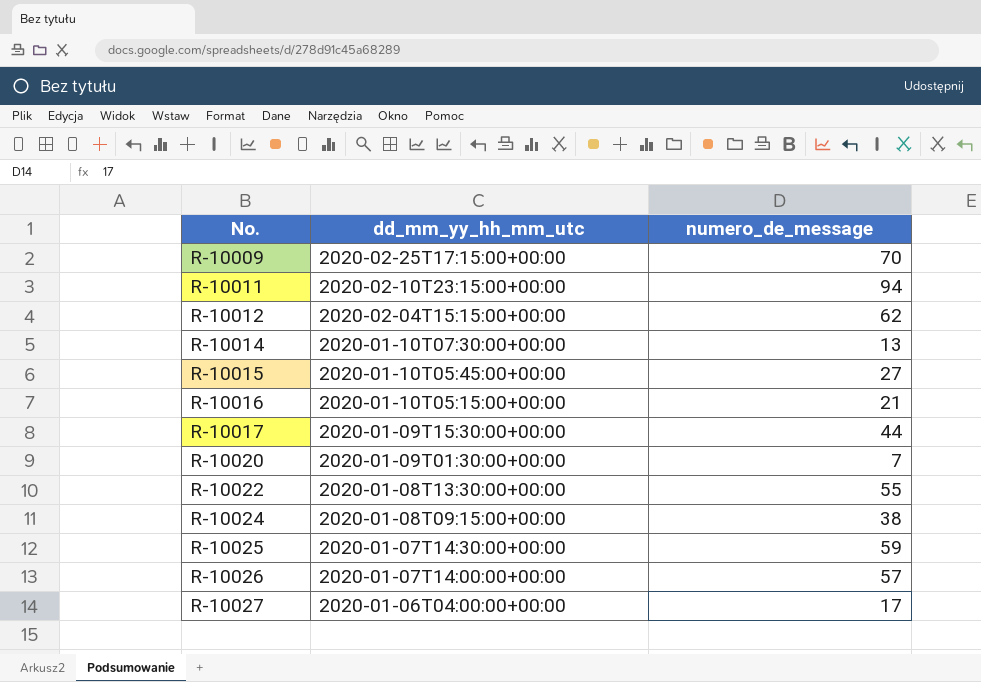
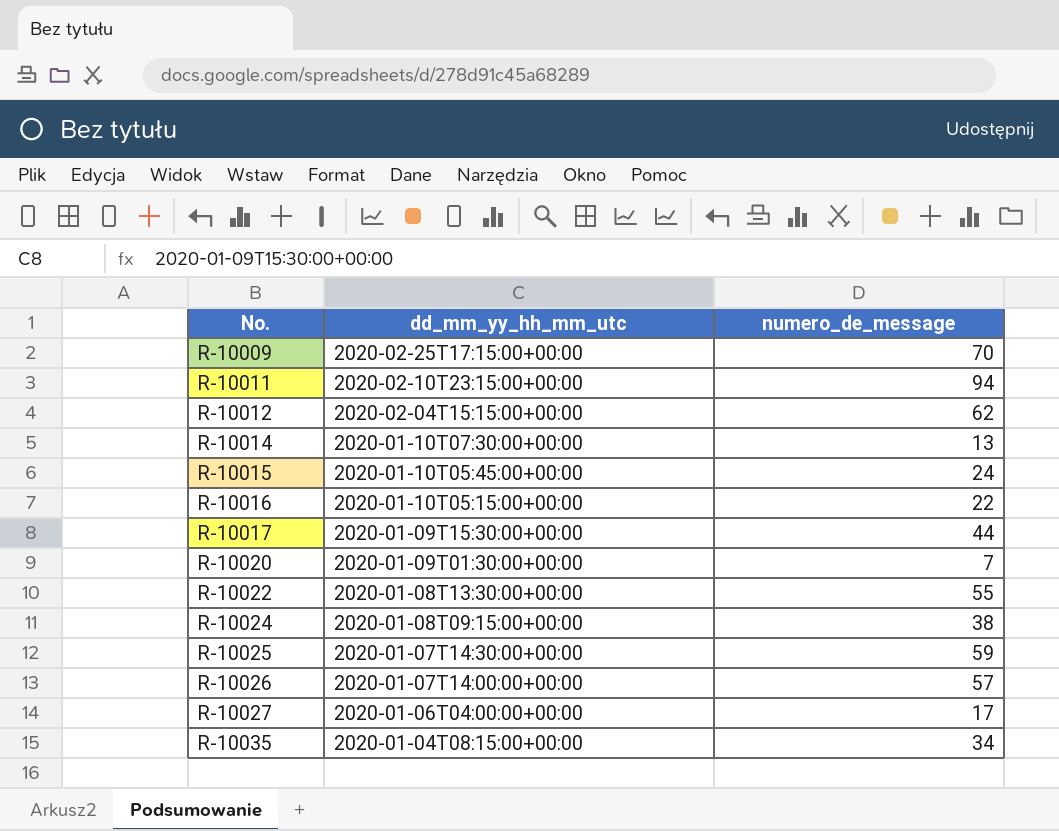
R-10015 | numero_de_message: 27 -> 24
R-10016 | numero_de_message: 21 -> 22
row R-10035: none -> 2020-01-04T08:15:00+00:00 | 34

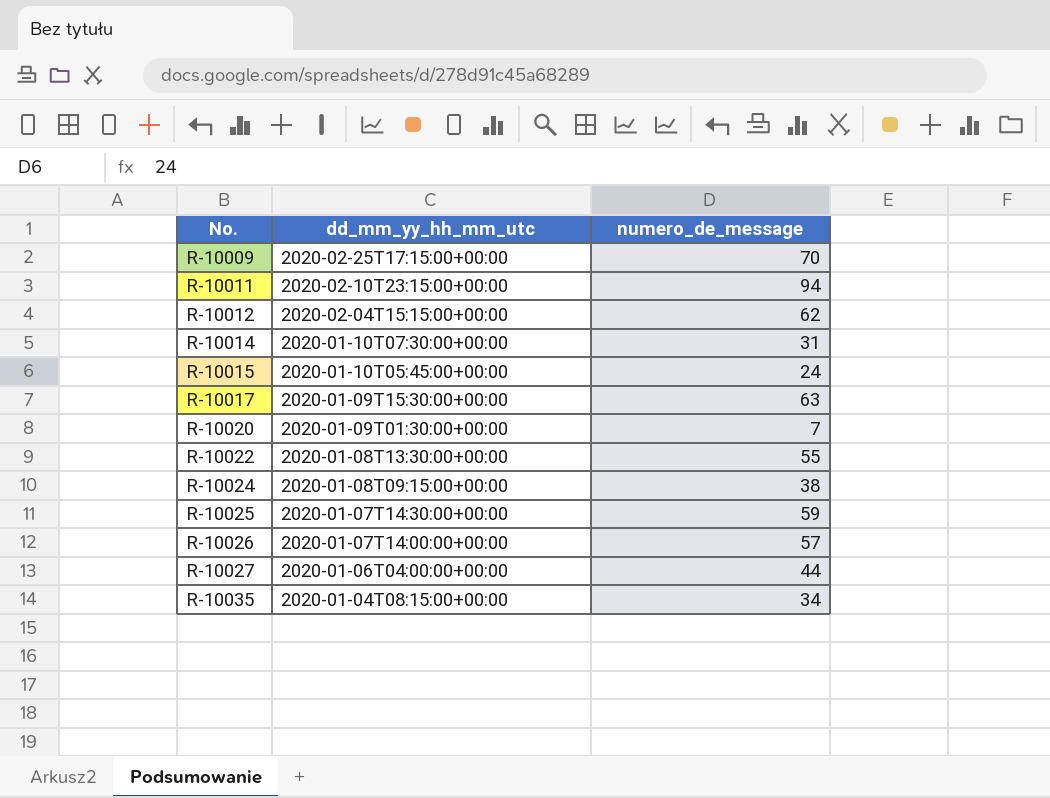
row R-10016: 2020-01-10T05:15:00+00:00 | 22 -> none
R-10014 | numero_de_message: 13 -> 31
R-10017 | numero_de_message: 44 -> 63
R-10027 | numero_de_message: 17 -> 44

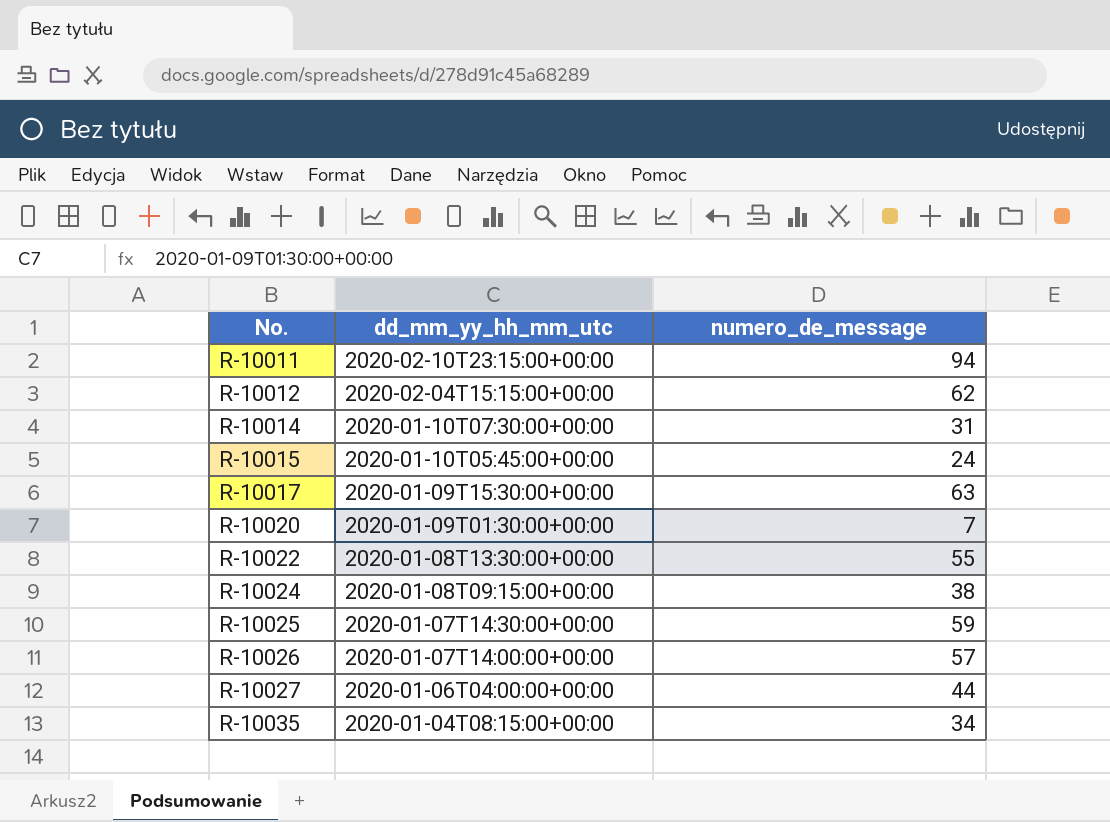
row R-10009: 2020-02-25T17:15:00+00:00 | 70 -> none

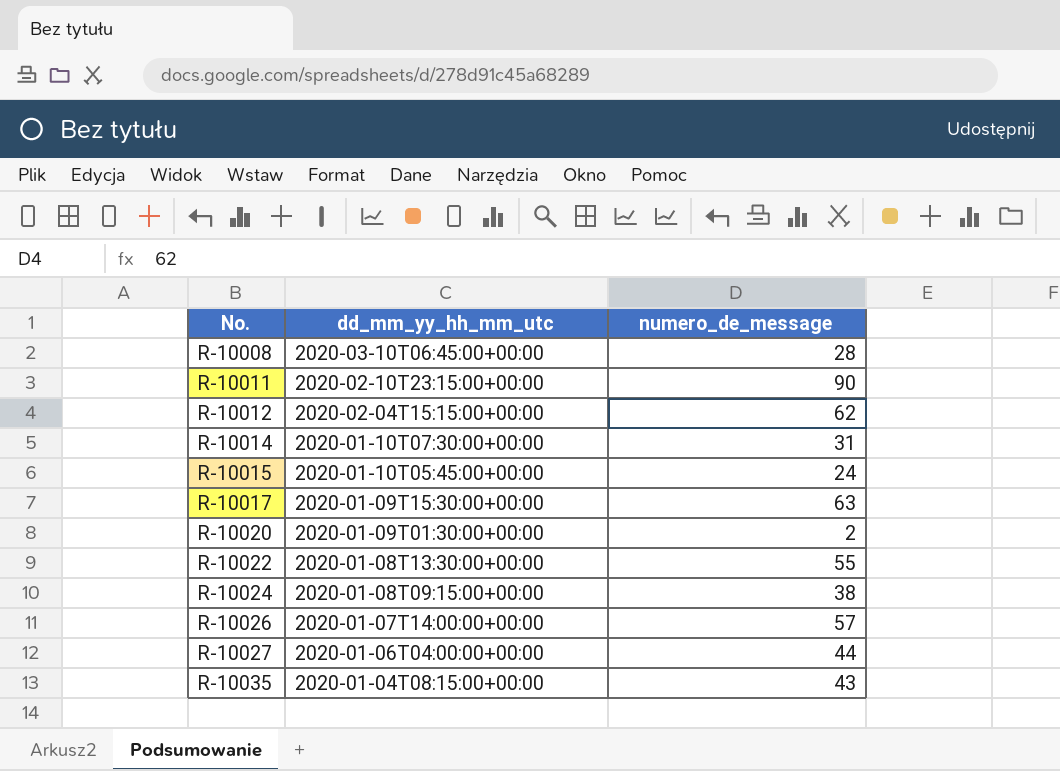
row R-10025: 2020-01-07T14:30:00+00:00 | 59 -> none
row R-10008: none -> 2020-03-10T06:45:00+00:00 | 28
R-10011 | numero_de_message: 94 -> 90
R-10020 | numero_de_message: 7 -> 2
R-10035 | numero_de_message: 34 -> 43

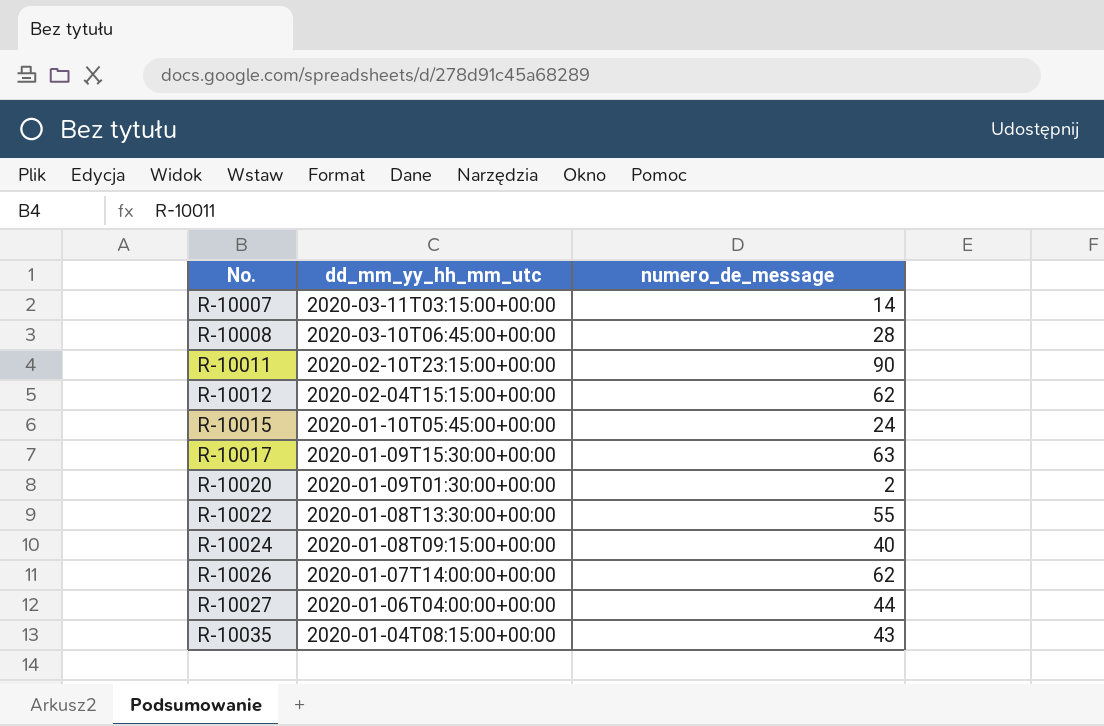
row R-10014: 2020-01-10T07:30:00+00:00 | 31 -> none
row R-10007: none -> 2020-03-11T03:15:00+00:00 | 14
R-10024 | numero_de_message: 38 -> 40
R-10026 | numero_de_message: 57 -> 62

